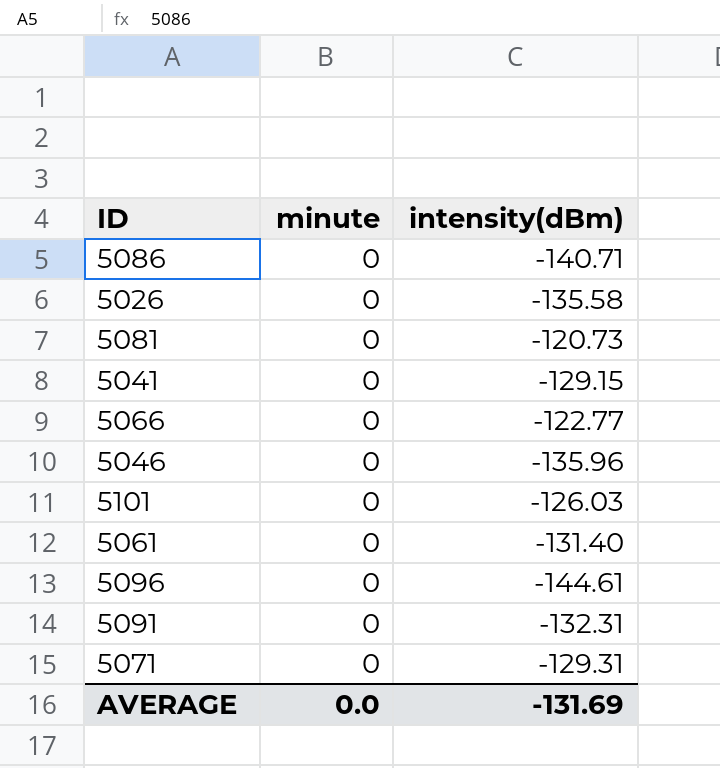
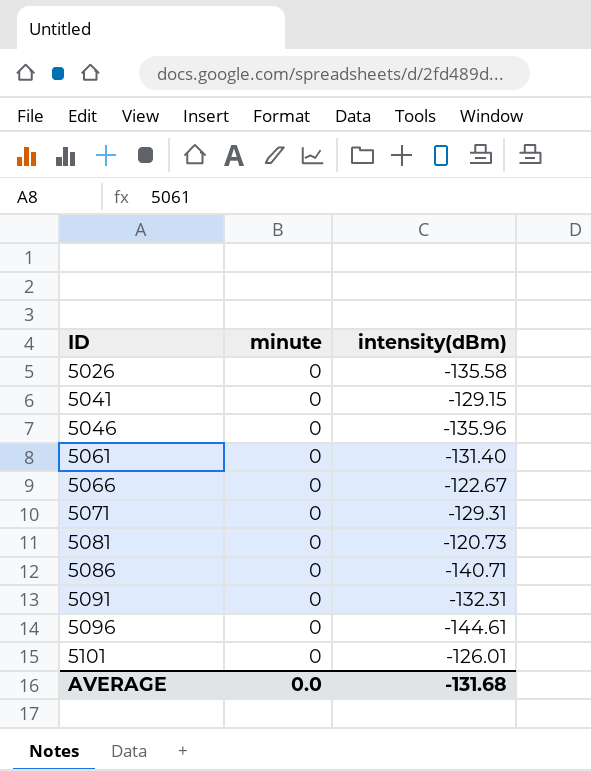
row order: none -> ID ascending
5066 | intensity(dBm): -122.77 -> -122.67
5101 | intensity(dBm): -126.03 -> -126.01
AVERAGE | intensity(dBm): -131.69 -> -131.68

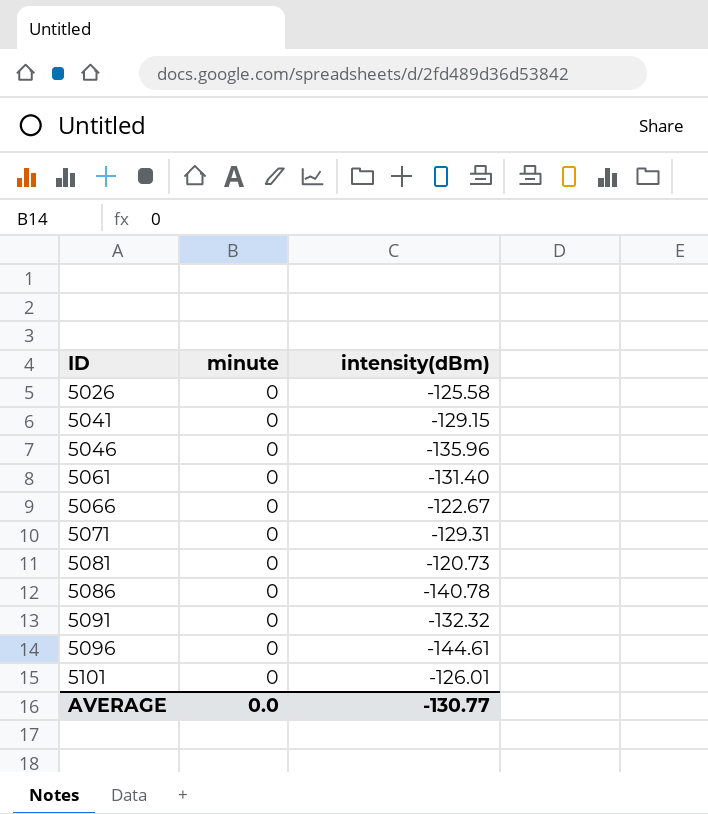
5026 | intensity(dBm): -135.58 -> -125.58
5086 | intensity(dBm): -140.71 -> -140.78
5091 | intensity(dBm): -132.31 -> -132.32
AVERAGE | intensity(dBm): -131.68 -> -130.77

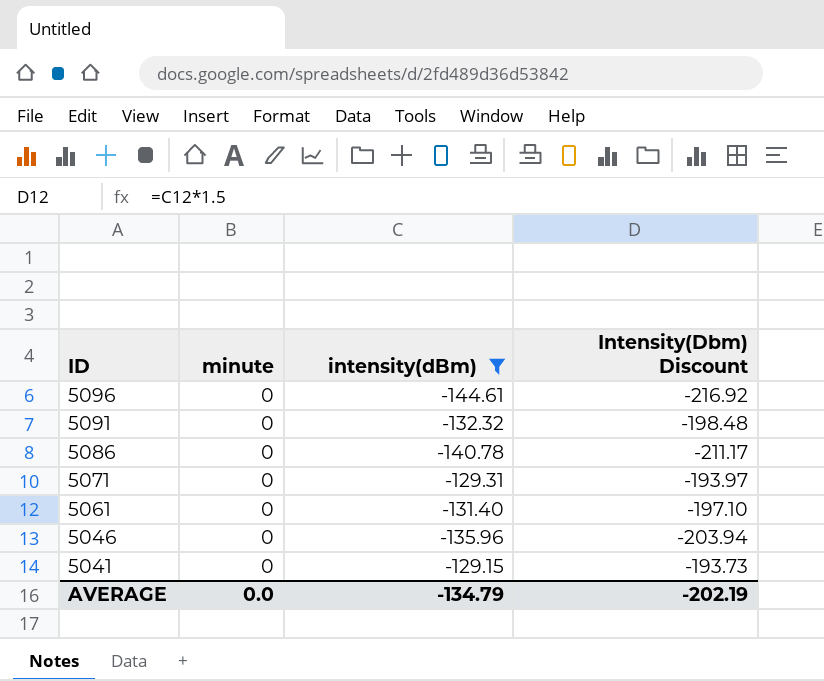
filter: none -> intensity(dBm) <= -129.15
row order: ID ascending -> ID descending
column Intensity(Dbm) Discount | formula: none -> [intensity(dBm)] * 1.5
AVERAGE | intensity(dBm): -130.77 -> -134.79

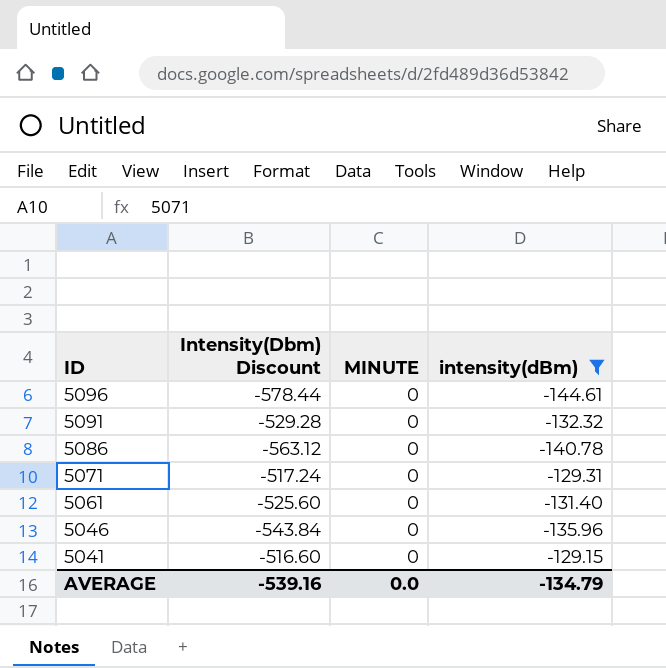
column Intensity(Dbm) Discount | formula: [intensity(dBm)] * 1.5 -> [intensity(dBm)] * 4
column Intensity(Dbm) Discount | position: 4 -> 2
column name: minute -> MINUTE
AVERAGE | Intensity(Dbm) Discount: -202.19 -> -539.16

